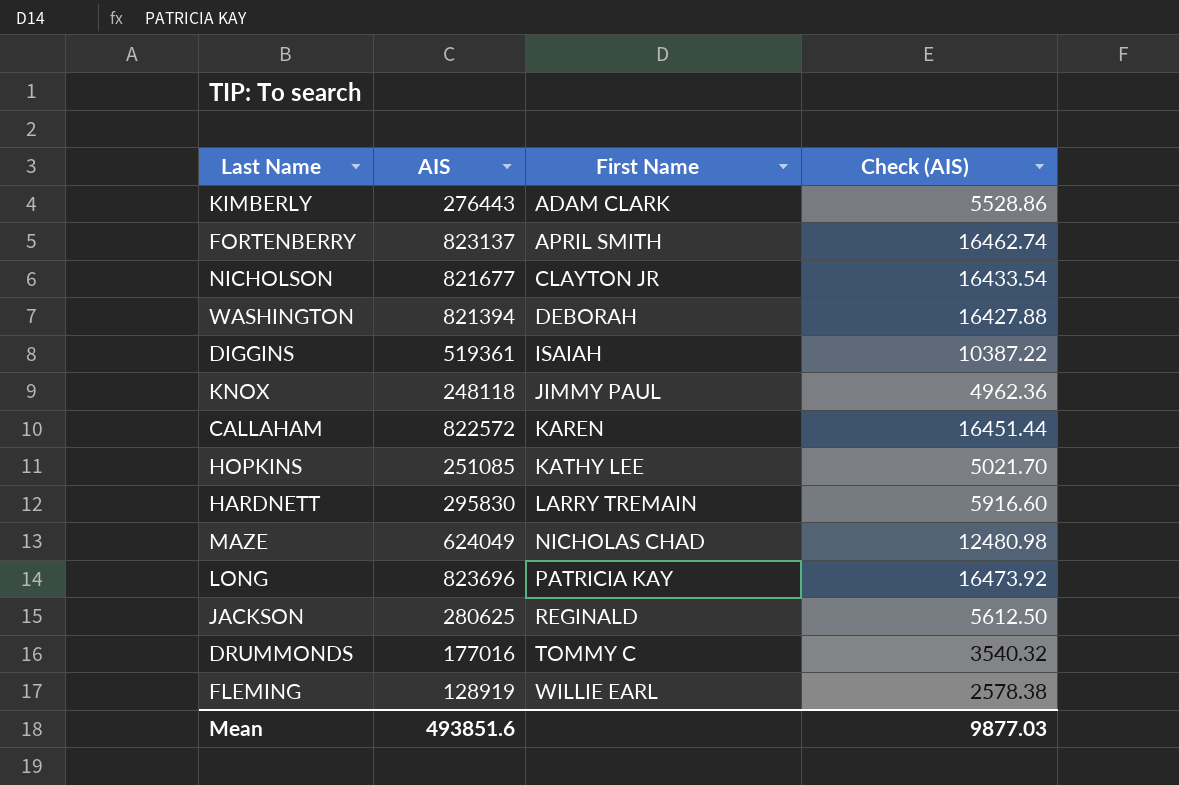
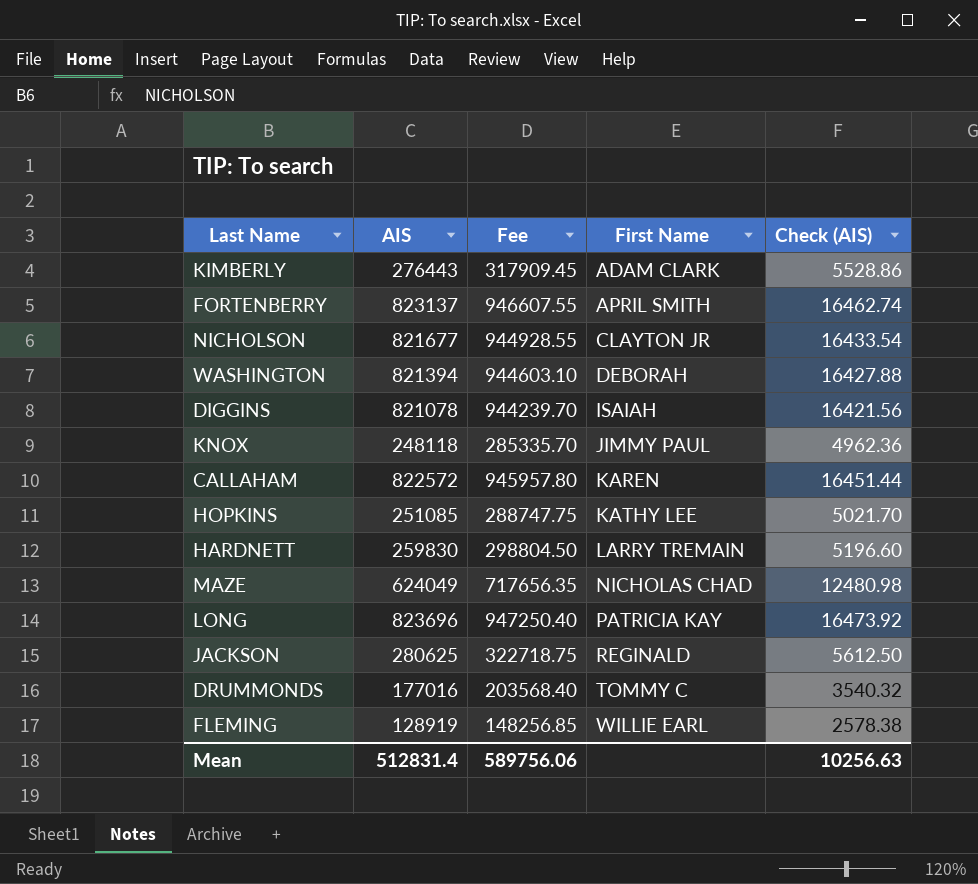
column Fee | formula: none -> [AIS] * 1.15
DIGGINS | AIS: 519361 -> 821078
DIGGINS | Check (AIS): 10387.22 -> 16421.56
HARDNETT | AIS: 295830 -> 259830
HARDNETT | Check (AIS): 5916.60 -> 5196.60
Mean | AIS: 493851.6 -> 512831.4
Mean | Check (AIS): 9877.03 -> 10256.63

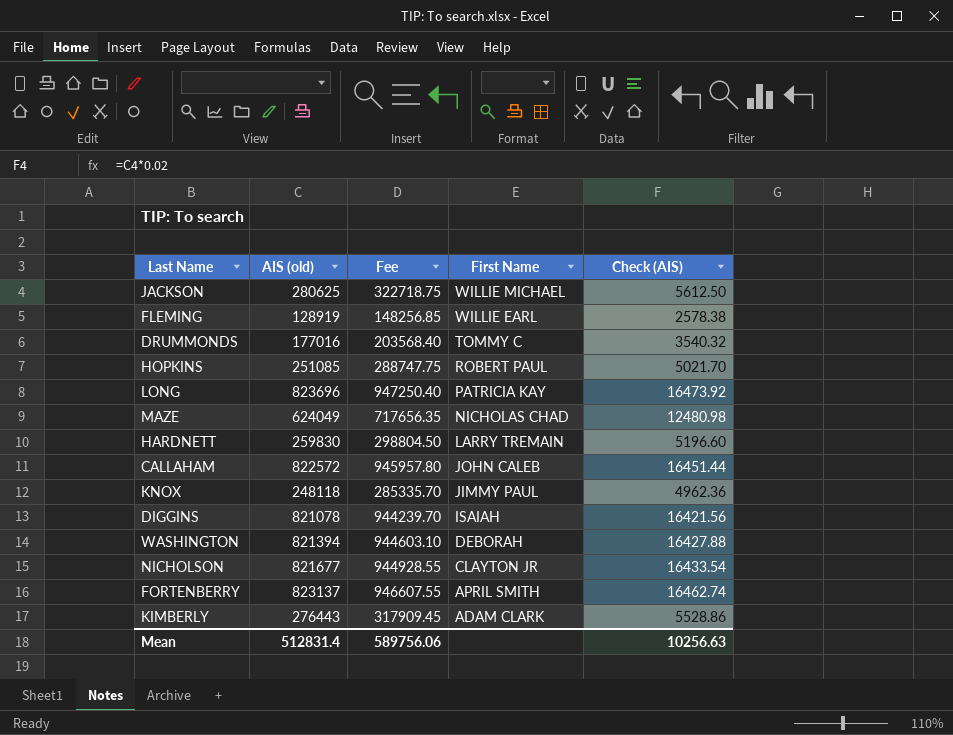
row order: First Name ascending -> First Name descending
column name: AIS -> AIS (old)
JACKSON | First Name: REGINALD -> WILLIE MICHAEL
HOPKINS | First Name: KATHY LEE -> ROBERT PAUL
CALLAHAM | First Name: KAREN -> JOHN CALEB

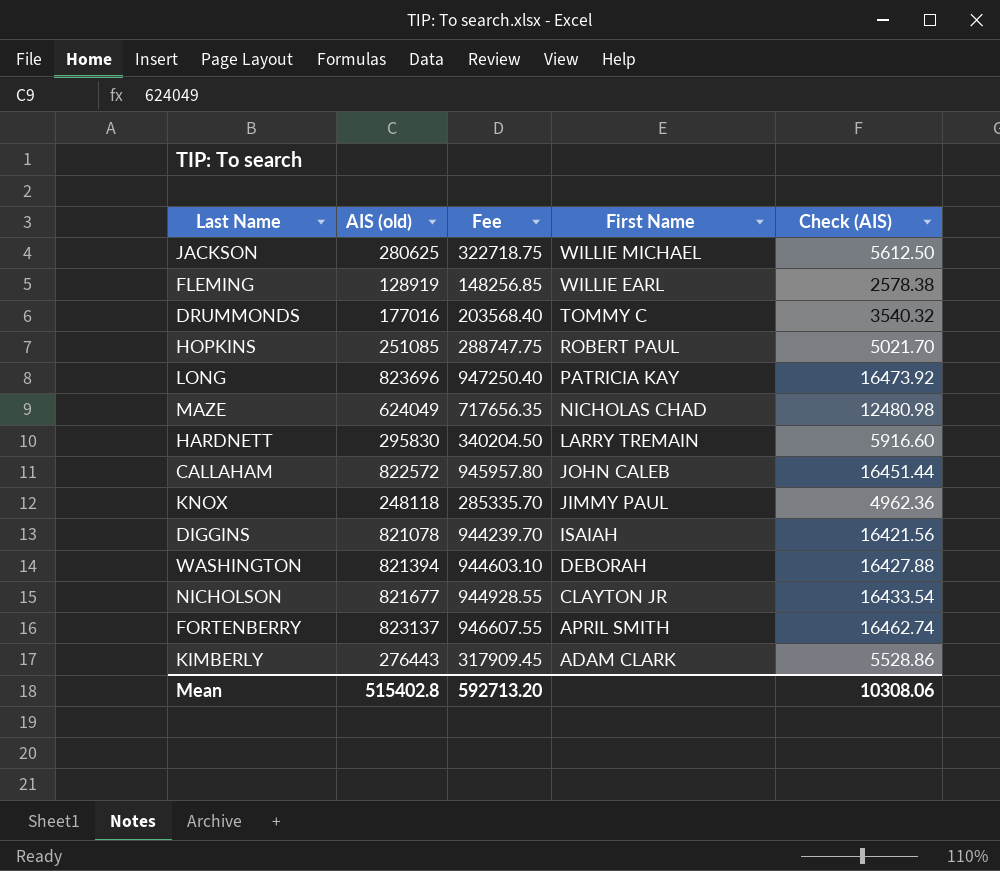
HARDNETT | AIS (old): 259830 -> 295830
HARDNETT | Fee: 298804.50 -> 340204.50
HARDNETT | Check (AIS): 5196.60 -> 5916.60
Mean | AIS (old): 512831.4 -> 515402.8
Mean | Fee: 589756.06 -> 592713.20
Mean | Check (AIS): 10256.63 -> 10308.06

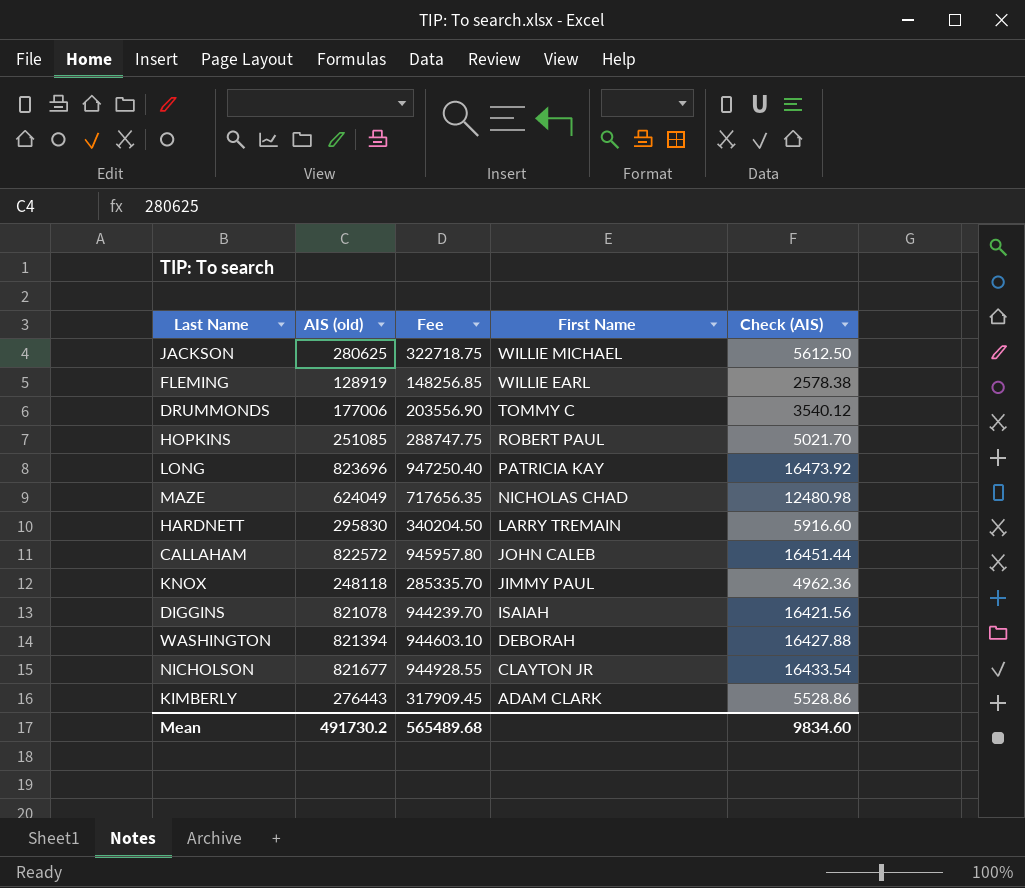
row FORTENBERRY: 823137 | 946607.55 | APRIL SMITH | 16462.74 -> none
DRUMMONDS | AIS (old): 177016 -> 177006
DRUMMONDS | Fee: 203568.40 -> 203556.90
DRUMMONDS | Check (AIS): 3540.32 -> 3540.12
Mean | AIS (old): 515402.8 -> 491730.2
Mean | Fee: 592713.20 -> 565489.68
Mean | Check (AIS): 10308.06 -> 9834.60

